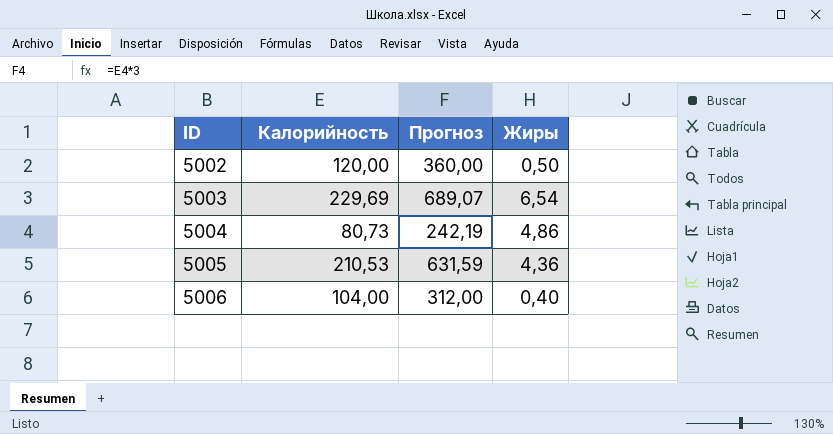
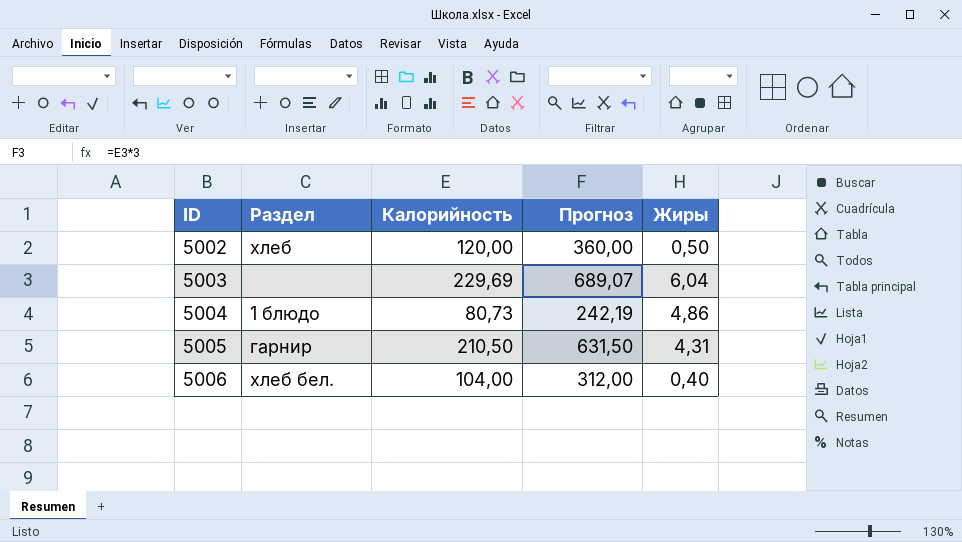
column Раздел | position: none -> 2
5003 | Жиры: 6,54 -> 6,04
5005 | Калорийность: 210,53 -> 210,50
5005 | Прогноз: 631,59 -> 631,50
5005 | Жиры: 4,36 -> 4,31

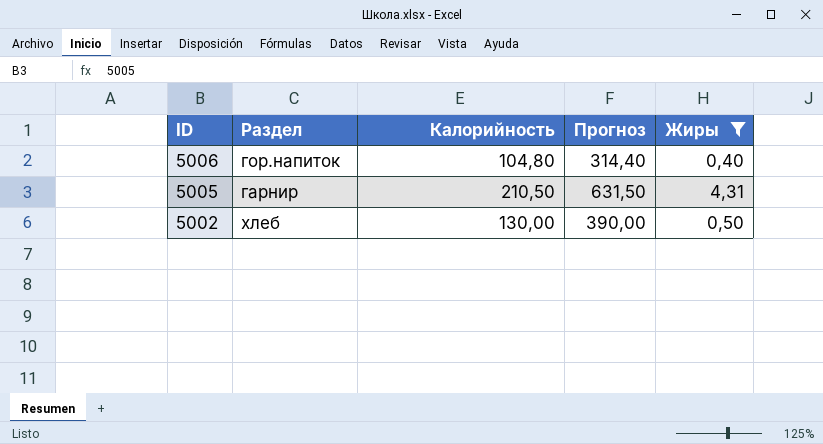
filter: none -> Жиры <= 4,31
row order: ID ascending -> ID descending
5006 | Раздел: хлеб бел. -> гор.напиток
5006 | Калорийность: 104,00 -> 104,80
5006 | Прогноз: 312,00 -> 314,40
5002 | Калорийность: 120,00 -> 130,00
5002 | Прогноз: 360,00 -> 390,00

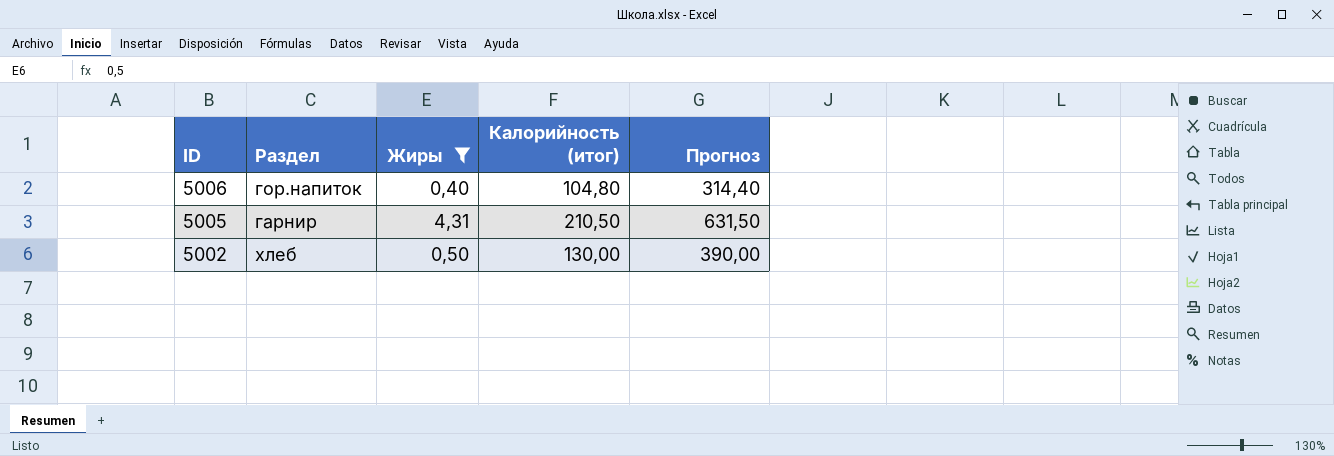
column Жиры | position: 5 -> 3
column name: Калорийность -> Калорийность (итог)

